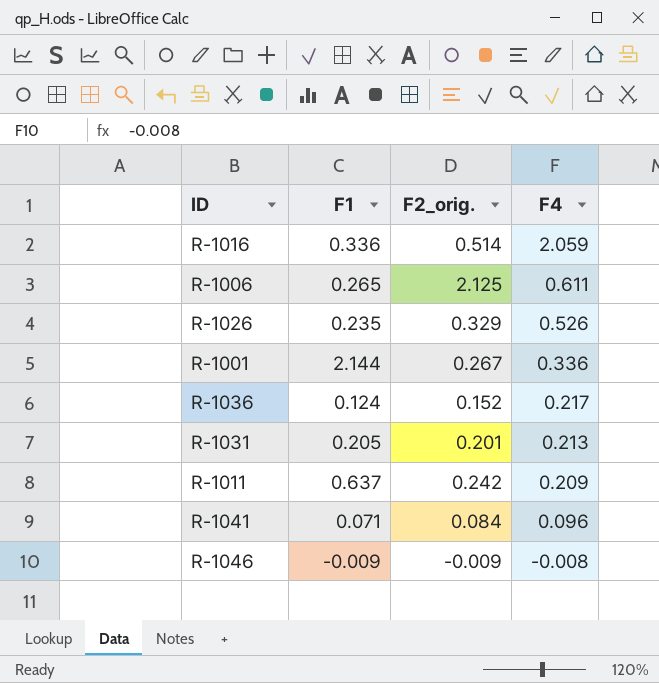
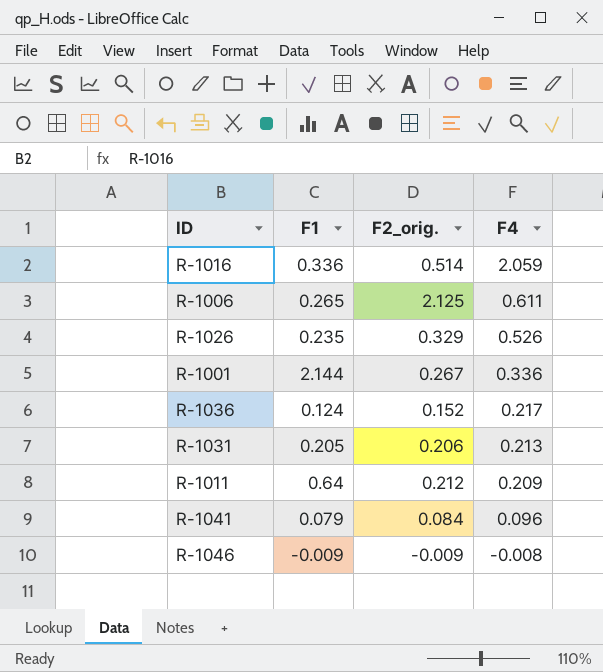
R-1031 | F2_orig.: 0.201 -> 0.206
R-1011 | F1: 0.637 -> 0.64
R-1011 | F2_orig.: 0.242 -> 0.212
R-1041 | F1: 0.071 -> 0.079

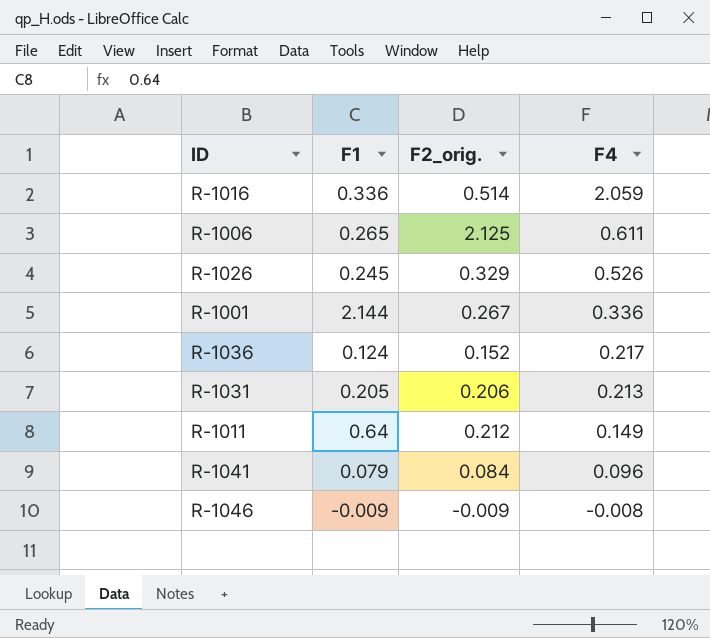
R-1026 | F1: 0.235 -> 0.245
R-1011 | F4: 0.209 -> 0.149

